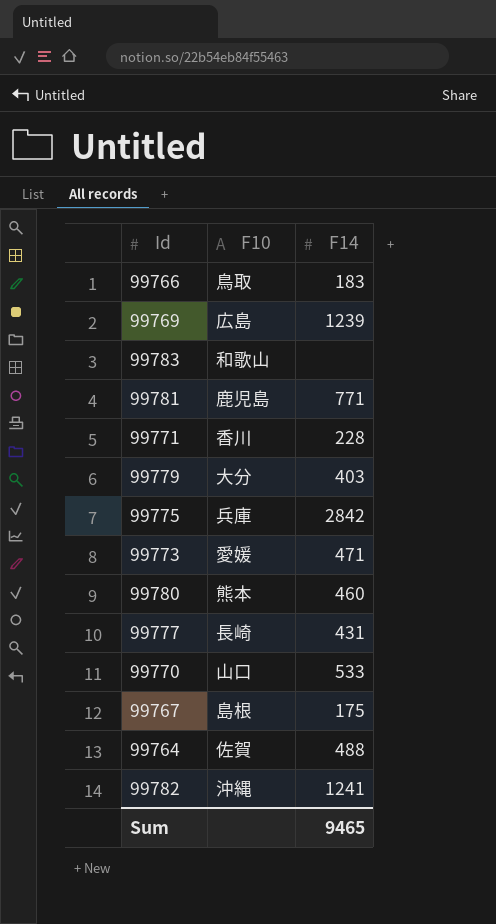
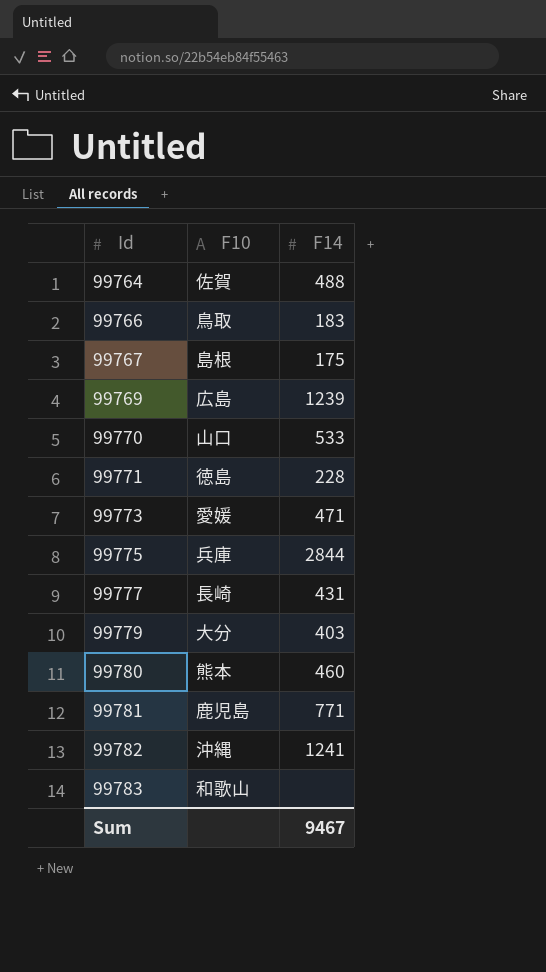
row order: none -> Id ascending
99771 | F10: 香川 -> 徳島
99775 | F14: 2842 -> 2844
Sum | F14: 9465 -> 9467

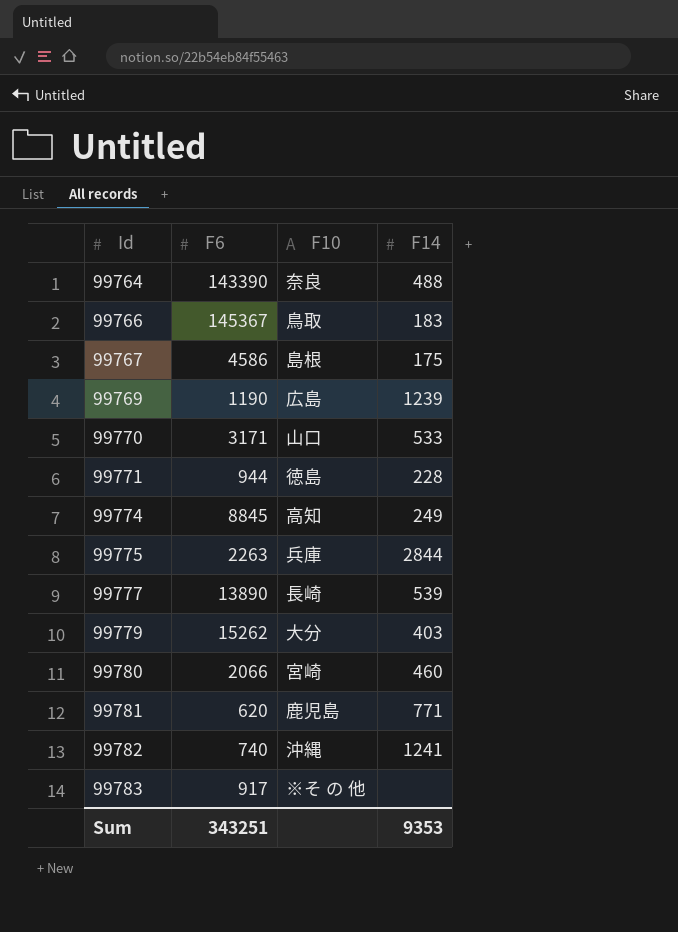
column F6 | position: none -> 2
row 99773: 愛媛 | 471 -> none
99764 | F10: 佐賀 -> 奈良
row 99774: none -> 8845 | 高知 | 249
99777 | F14: 431 -> 539
99780 | F10: 熊本 -> 宮崎
99783 | F10: 和歌山 -> ※そ の 他
Sum | F14: 9467 -> 9353

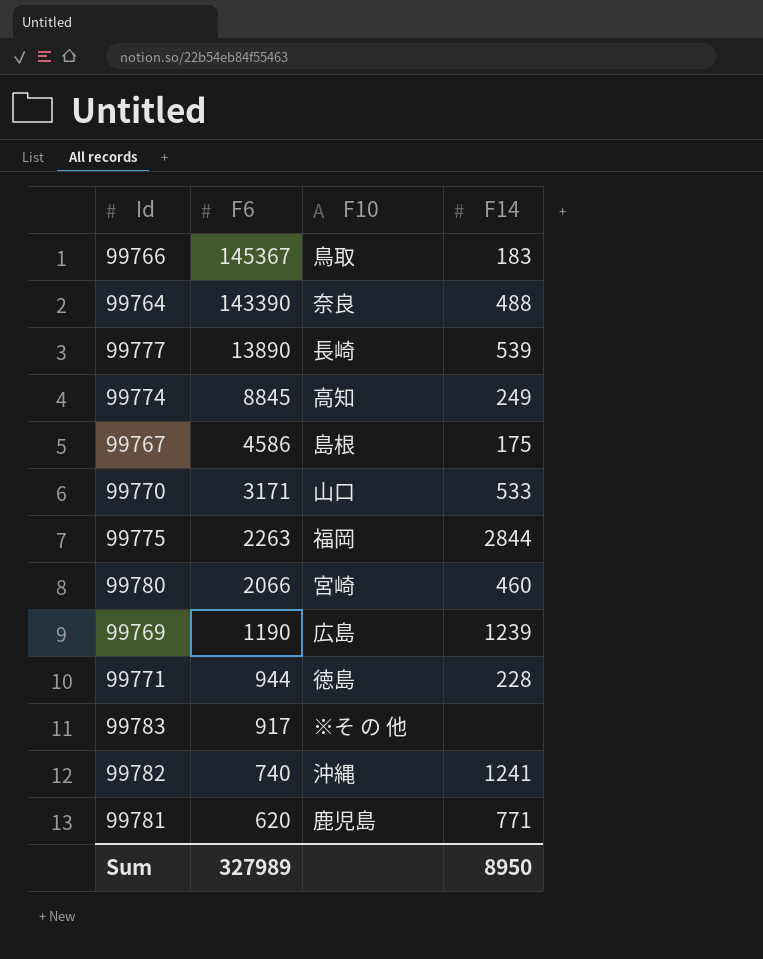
row order: Id ascending -> F6 descending
row 99779: 15262 | 大分 | 403 -> none
99775 | F10: 兵庫 -> 福岡
Sum | F6: 343251 -> 327989
Sum | F14: 9353 -> 8950

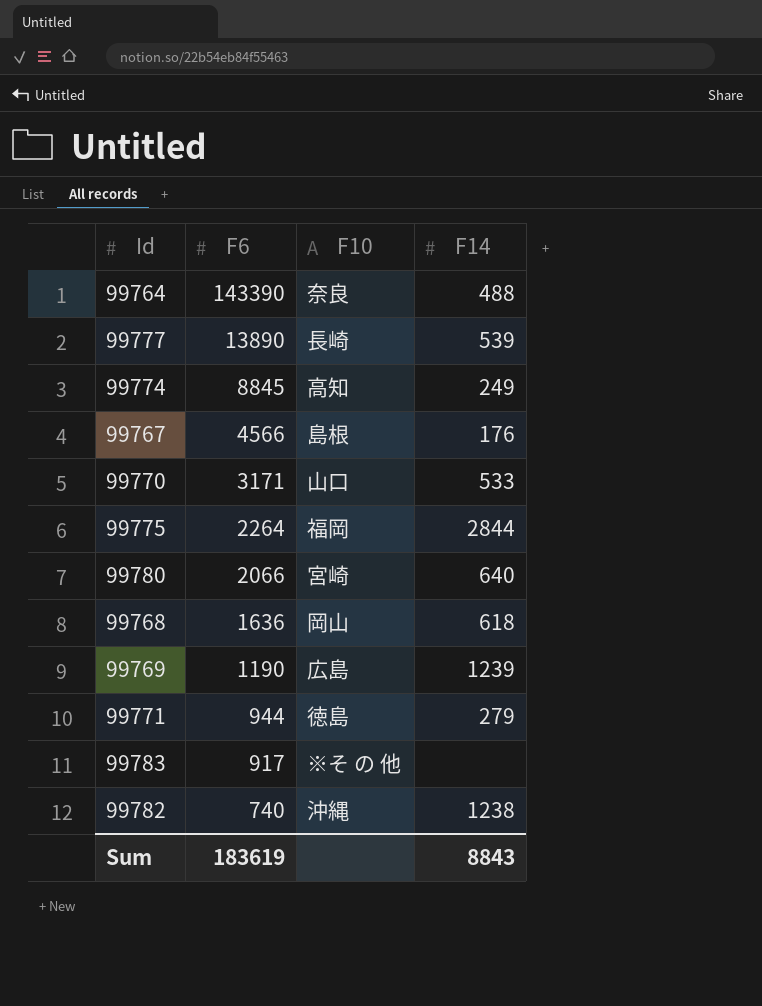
row 99766: 145367 | 鳥取 | 183 -> none
row 99781: 620 | 鹿児島 | 771 -> none
99767 | F6: 4586 -> 4566
99767 | F14: 175 -> 176
99775 | F6: 2263 -> 2264
99780 | F14: 460 -> 640
row 99768: none -> 1636 | 岡山 | 618
99771 | F14: 228 -> 279
99782 | F14: 1241 -> 1238
Sum | F6: 327989 -> 183619
Sum | F14: 8950 -> 8843

